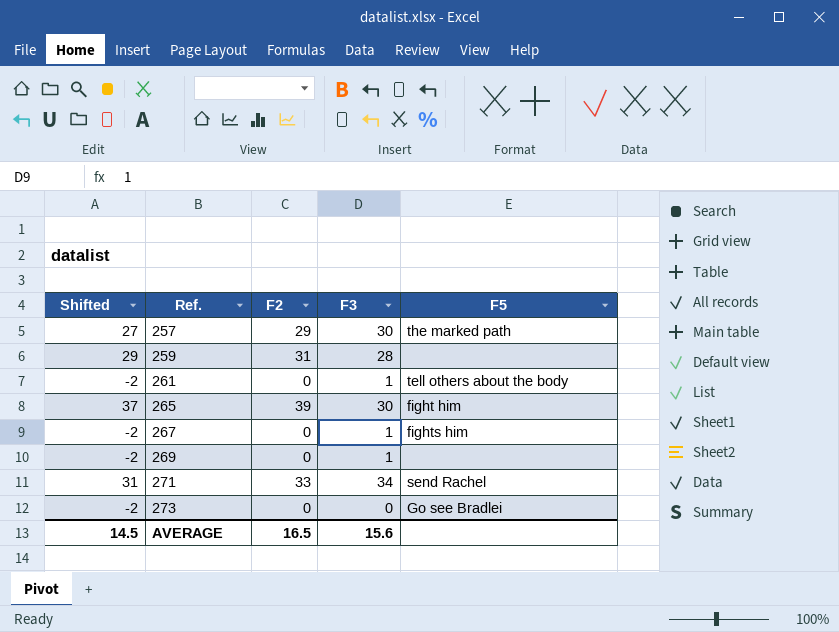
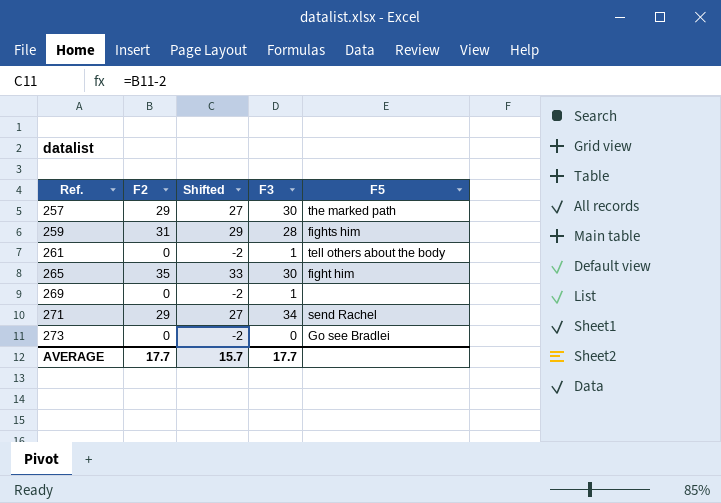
column Shifted | position: 1 -> 3
row 267: -2 | 0 | 1 | fights him -> none
259 | F5: none -> fights him
265 | F2: 39 -> 35
265 | Shifted: 37 -> 33
271 | F2: 33 -> 29
271 | Shifted: 31 -> 27
AVERAGE | F2: 16.5 -> 17.7
AVERAGE | Shifted: 14.5 -> 15.7
AVERAGE | F3: 15.6 -> 17.7

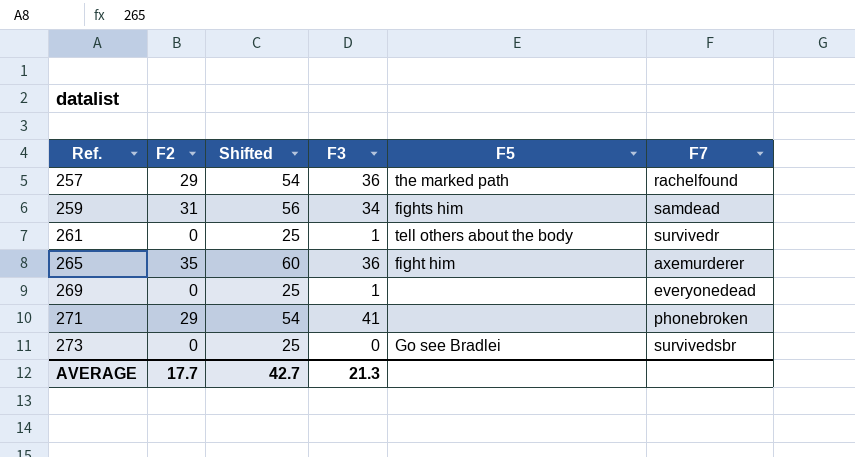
column Shifted | formula: [F2] - 2 -> [F2] + 25
column F7 | position: none -> 6
257 | F3: 30 -> 36
259 | F3: 28 -> 34
265 | F3: 30 -> 36
271 | F3: 34 -> 41
271 | F5: send Rachel -> none
AVERAGE | Shifted: 15.7 -> 42.7
AVERAGE | F3: 17.7 -> 21.3

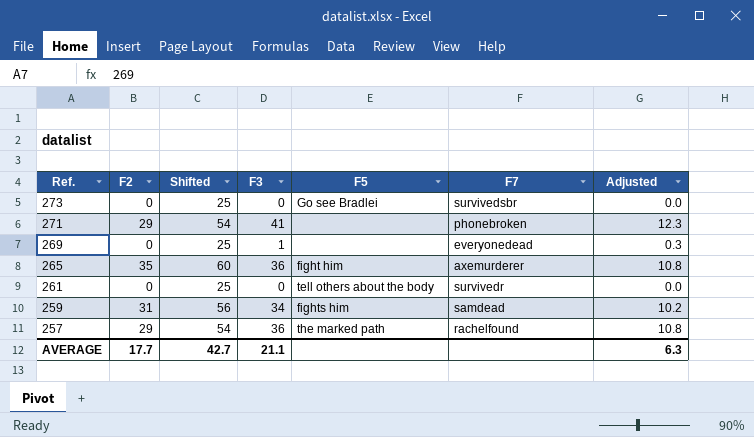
row order: Ref. ascending -> Ref. descending
column Adjusted | formula: none -> [F3] * 0.3
261 | F3: 1 -> 0
AVERAGE | F3: 21.3 -> 21.1

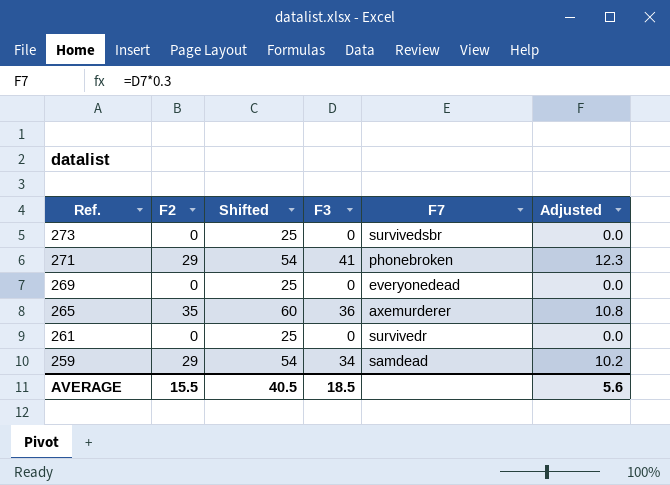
column F5 | position: 5 -> none
row 257: 29 | 54 | 36 | the marked path | rachelfound | 10.8 -> none
269 | F3: 1 -> 0
269 | Adjusted: 0.3 -> 0.0
259 | F2: 31 -> 29
259 | Shifted: 56 -> 54
AVERAGE | F2: 17.7 -> 15.5
AVERAGE | Shifted: 42.7 -> 40.5
AVERAGE | F3: 21.1 -> 18.5
AVERAGE | Adjusted: 6.3 -> 5.6

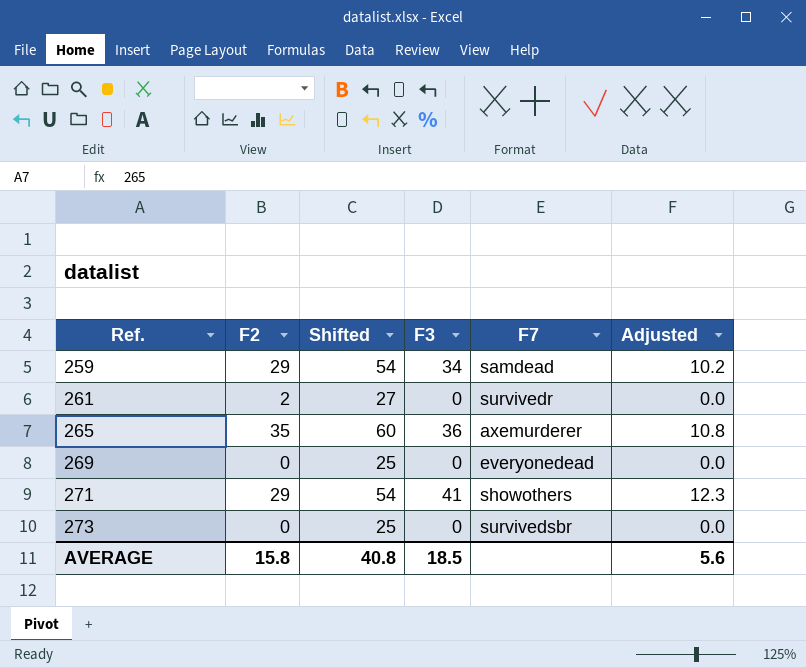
row order: Ref. descending -> Ref. ascending
261 | F2: 0 -> 2
261 | Shifted: 25 -> 27
271 | F7: phonebroken -> showothers
AVERAGE | F2: 15.5 -> 15.8
AVERAGE | Shifted: 40.5 -> 40.8

